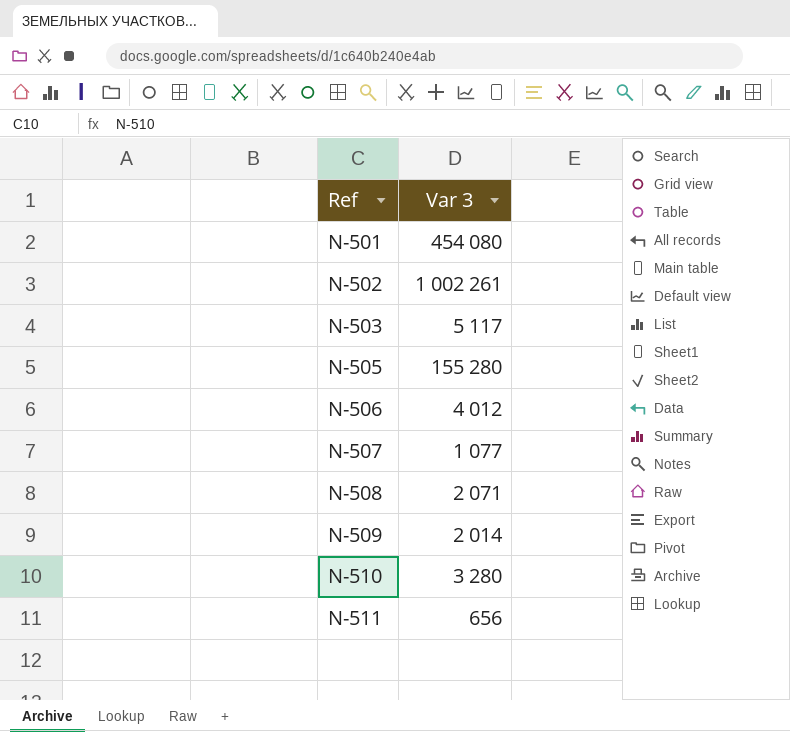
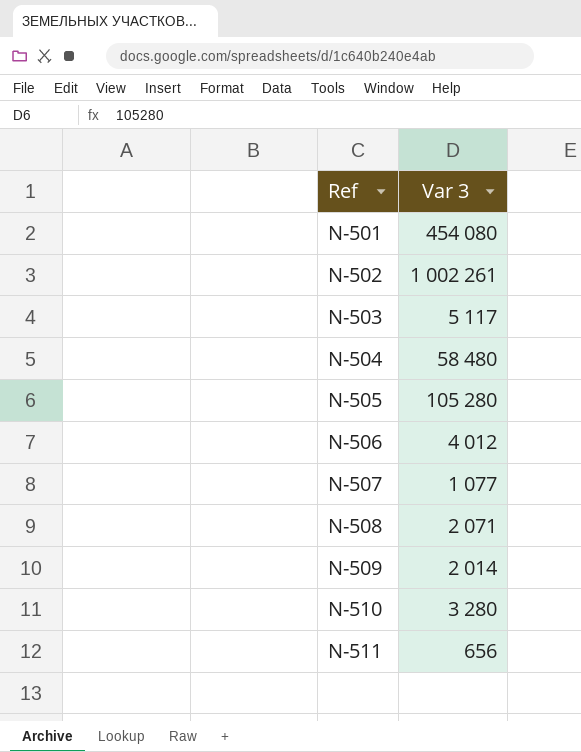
row N-504: none -> 58 480
N-505 | Var 3: 155 280 -> 105 280

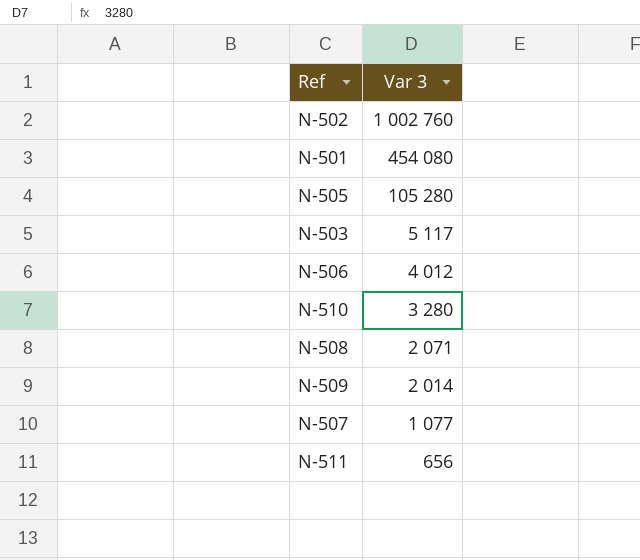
row order: Ref ascending -> Var 3 descending
row N-504: 58 480 -> none
N-502 | Var 3: 1 002 261 -> 1 002 760

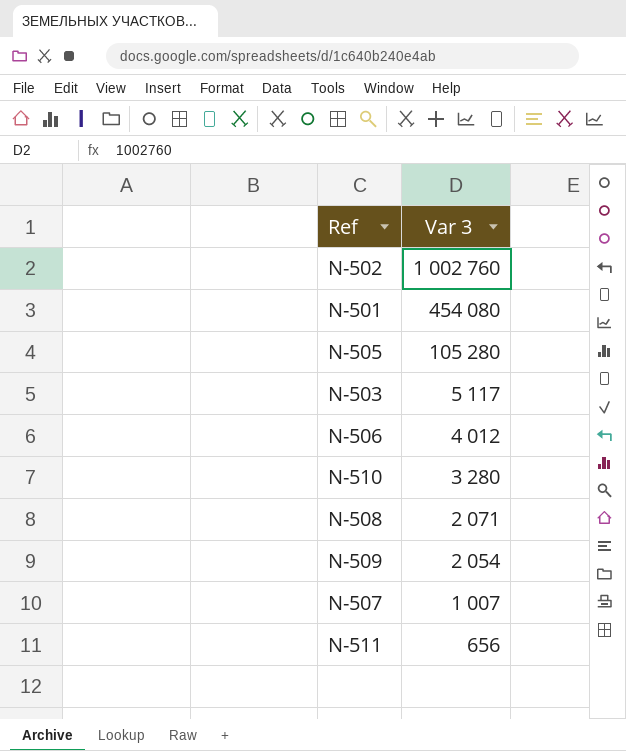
N-509 | Var 3: 2 014 -> 2 054
N-507 | Var 3: 1 077 -> 1 007

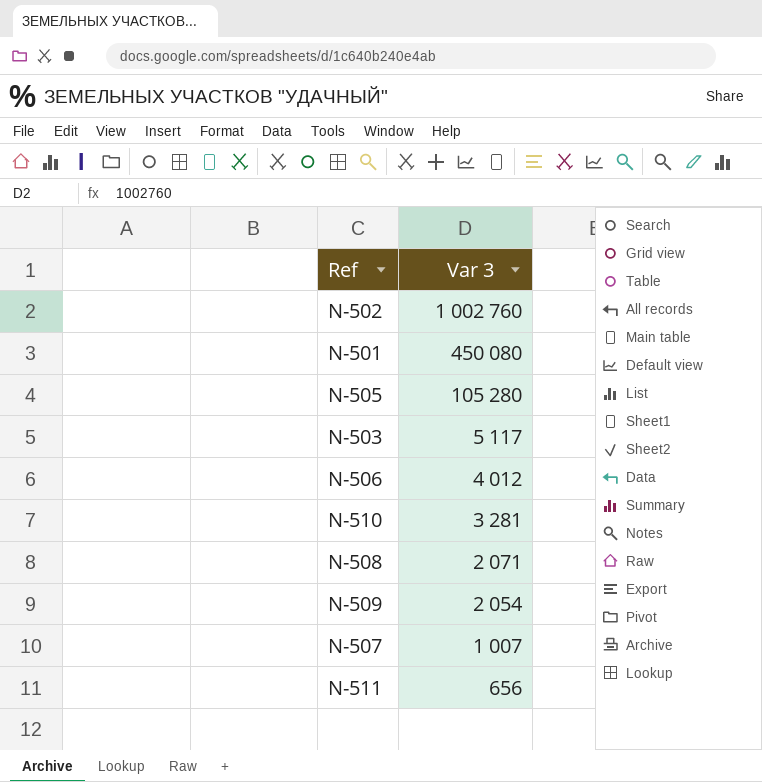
N-501 | Var 3: 454 080 -> 450 080
N-510 | Var 3: 3 280 -> 3 281

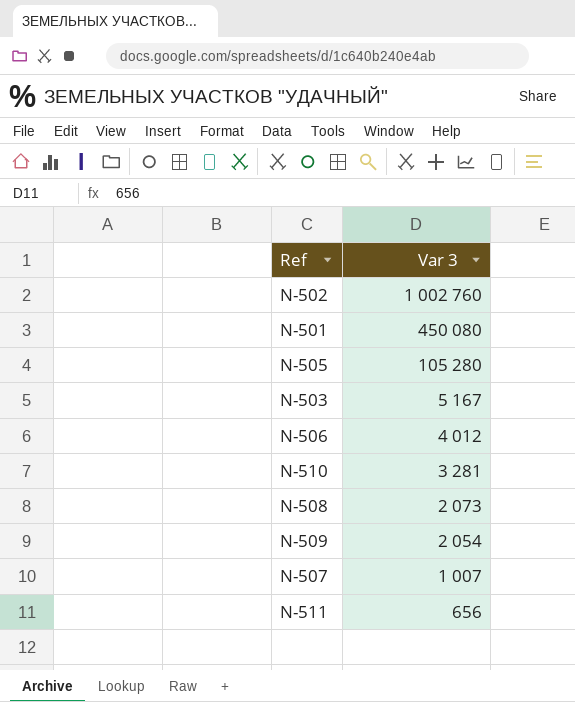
N-503 | Var 3: 5 117 -> 5 167
N-508 | Var 3: 2 071 -> 2 073

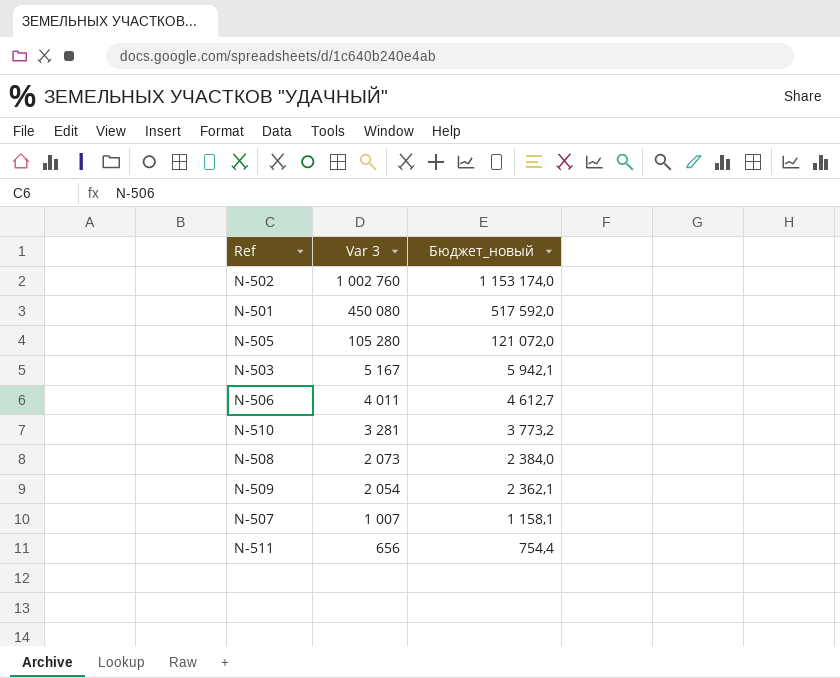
column Бюджет_новый | formula: none -> [Var 3] * 1,15
N-506 | Var 3: 4 012 -> 4 011

